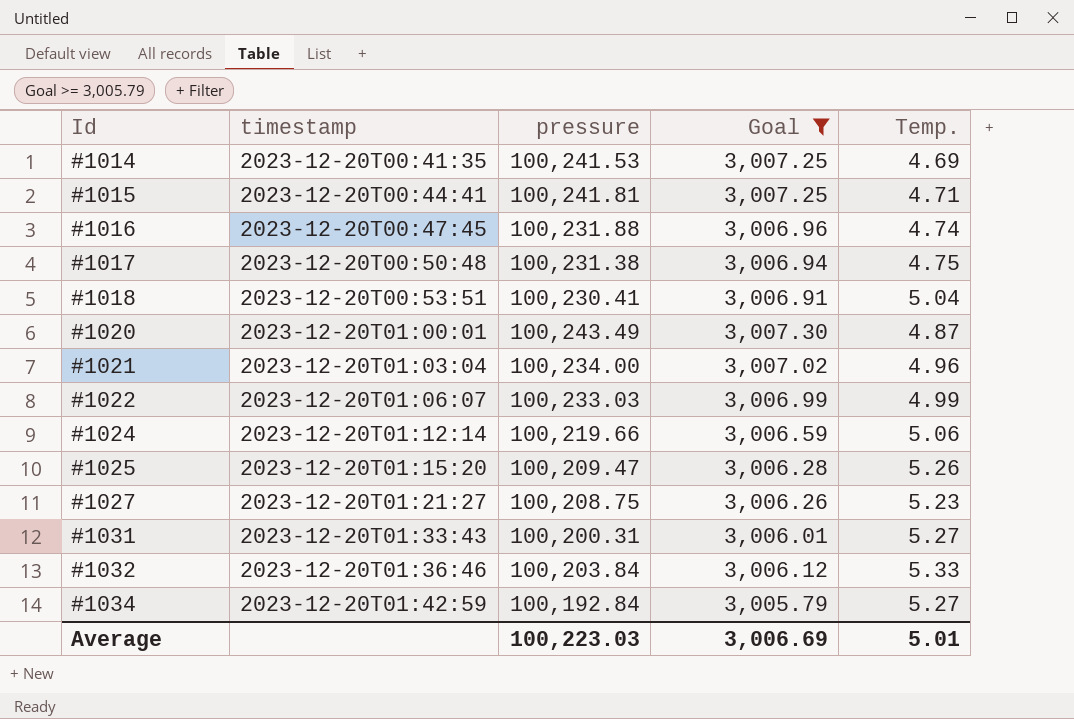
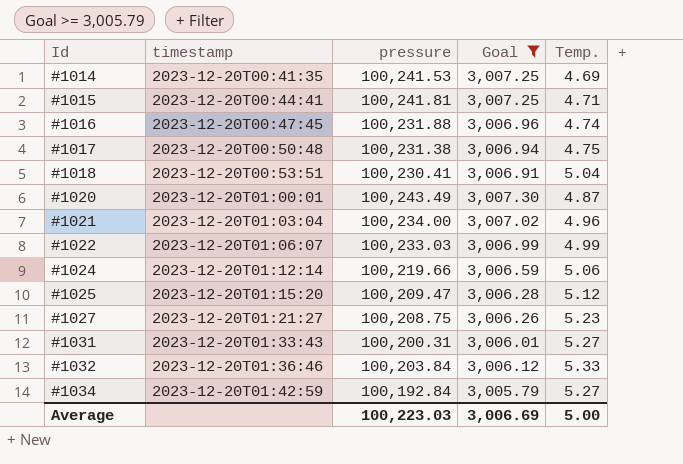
#1025 | Temp.: 5.26 -> 5.12
Average | Temp.: 5.01 -> 5.00

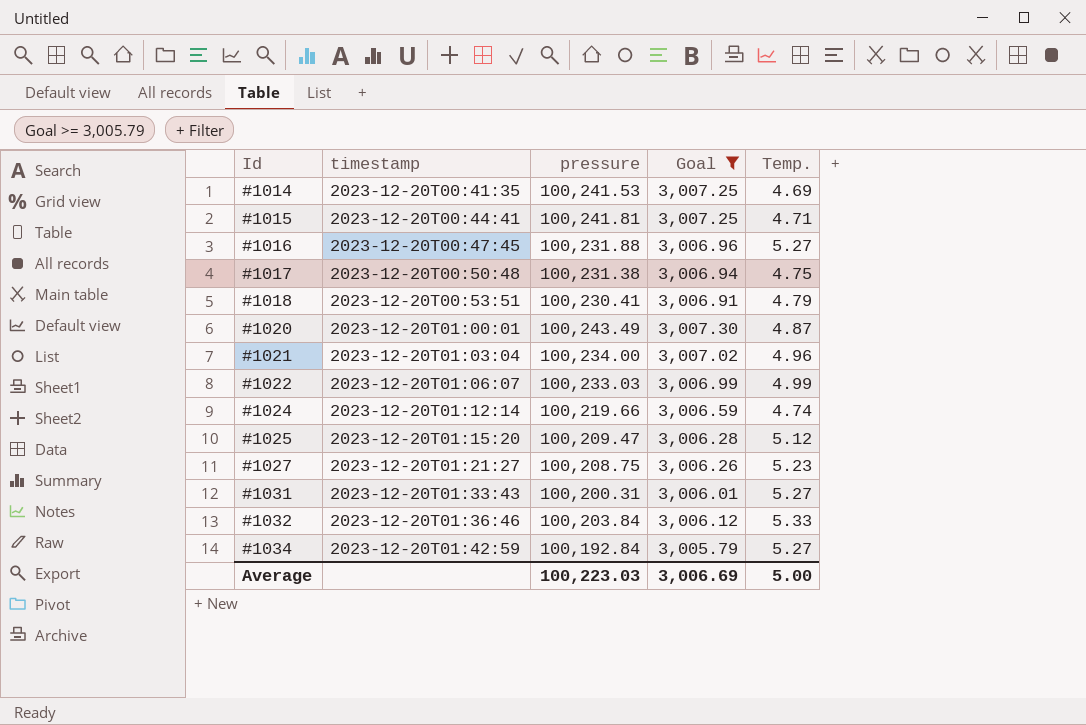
#1016 | Temp.: 4.74 -> 5.27
#1018 | Temp.: 5.04 -> 4.79
#1024 | Temp.: 5.06 -> 4.74

